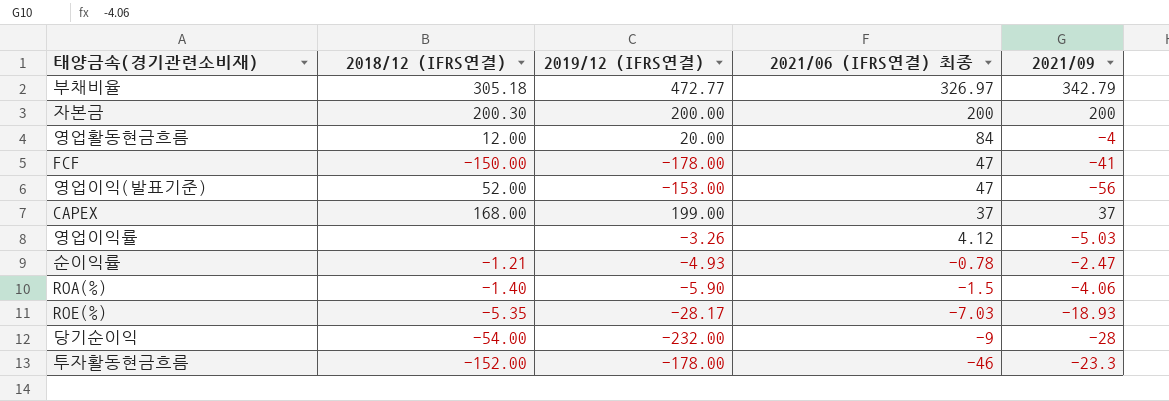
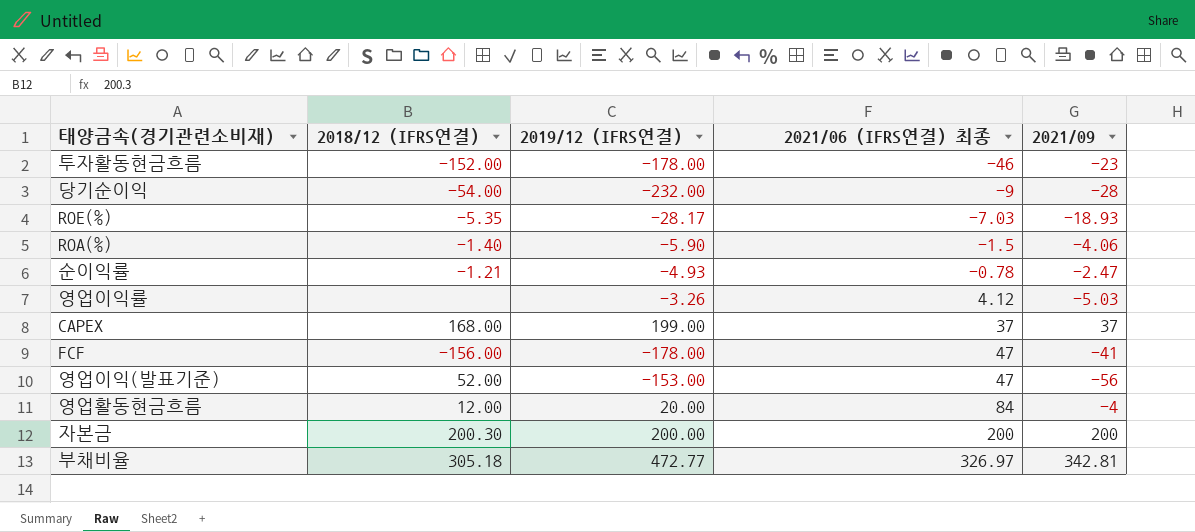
row order: 2021/06 (IFRS연결) 최종 descending -> 2021/06 (IFRS연결) 최종 ascending
투자활동현금흐름 | 2021/09: -23.3 -> -23
FCF | 2018/12 (IFRS연결): -150.00 -> -156.00
부채비율 | 2021/09: 342.79 -> 342.81

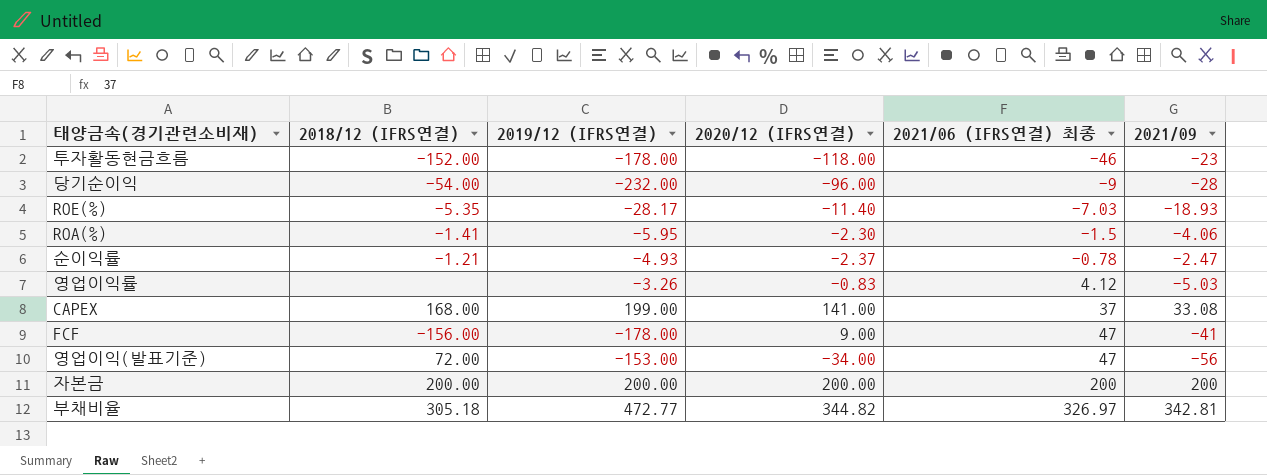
column 2020/12 (IFRS연결) | position: none -> 4
row 영업활동현금흐름: 12.00 | 20.00 | 84 | -4 -> none
ROA(%) | 2018/12 (IFRS연결): -1.40 -> -1.41
ROA(%) | 2019/12 (IFRS연결): -5.90 -> -5.95
CAPEX | 2021/09: 37 -> 33.08
영업이익(발표기준) | 2018/12 (IFRS연결): 52.00 -> 72.00
자본금 | 2018/12 (IFRS연결): 200.30 -> 200.00

